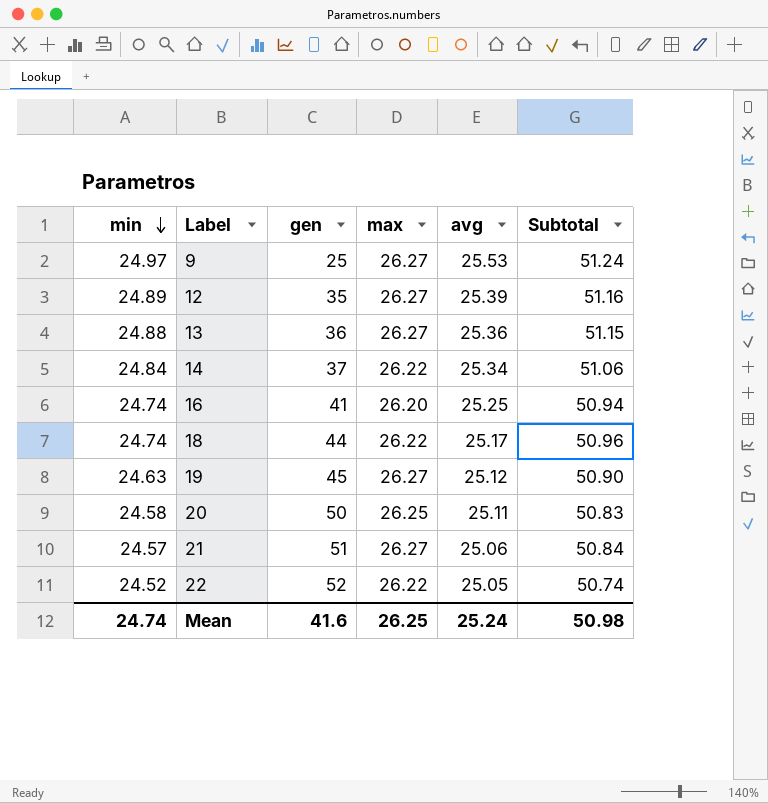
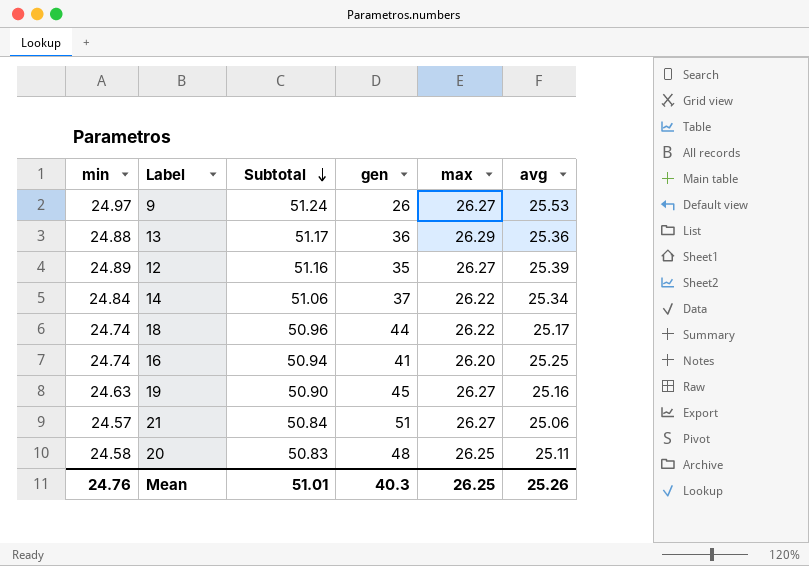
row order: min descending -> Subtotal descending
column Subtotal | position: 6 -> 3
row 22: 24.52 | 52 | 26.22 | 25.05 | 50.74 -> none
9 | gen: 25 -> 26
13 | Subtotal: 51.15 -> 51.17
13 | max: 26.27 -> 26.29
19 | avg: 25.12 -> 25.16
20 | gen: 50 -> 48
Mean | min: 24.74 -> 24.76
Mean | Subtotal: 50.98 -> 51.01
Mean | gen: 41.6 -> 40.3
Mean | avg: 25.24 -> 25.26

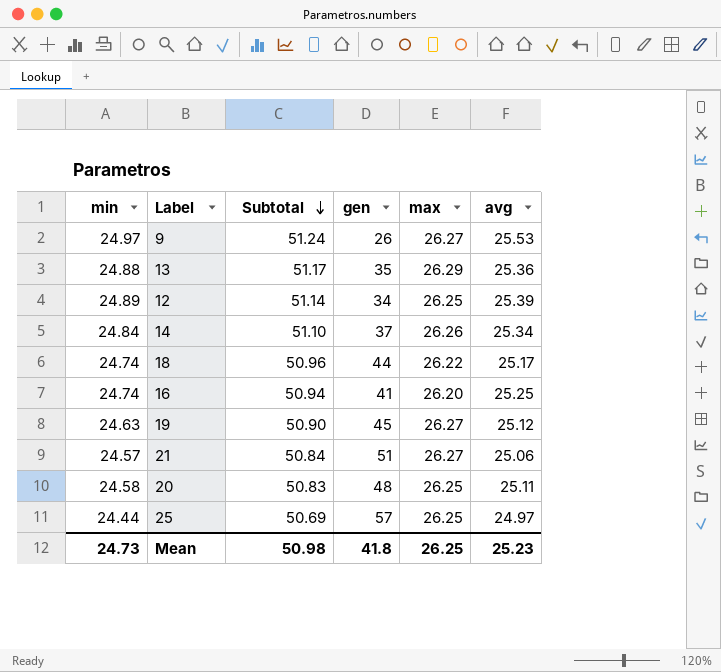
13 | gen: 36 -> 35
12 | Subtotal: 51.16 -> 51.14
12 | gen: 35 -> 34
12 | max: 26.27 -> 26.25
14 | Subtotal: 51.06 -> 51.10
14 | max: 26.22 -> 26.26
19 | avg: 25.16 -> 25.12
row 25: none -> 24.44 | 50.69 | 57 | 26.25 | 24.97
Mean | min: 24.76 -> 24.73
Mean | Subtotal: 51.01 -> 50.98
Mean | gen: 40.3 -> 41.8
Mean | avg: 25.26 -> 25.23

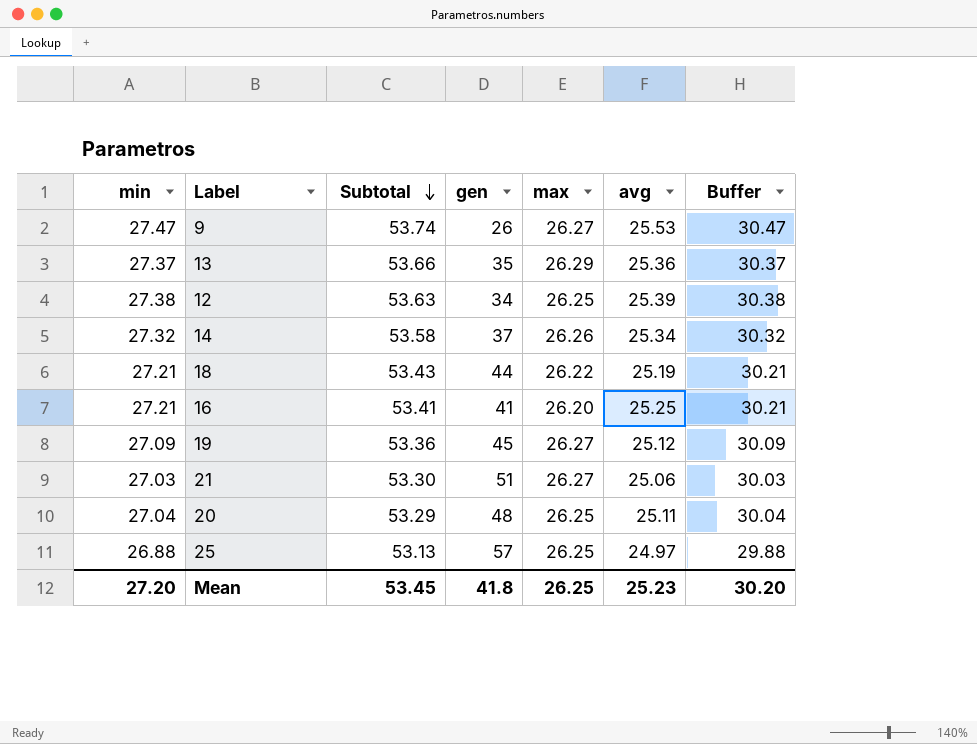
column Buffer | formula: none -> [min] + 3
9 | min: 24.97 -> 27.47
9 | Subtotal: 51.24 -> 53.74
13 | min: 24.88 -> 27.37
13 | Subtotal: 51.17 -> 53.66
12 | min: 24.89 -> 27.38
12 | Subtotal: 51.14 -> 53.63
14 | min: 24.84 -> 27.32
14 | Subtotal: 51.10 -> 53.58
18 | min: 24.74 -> 27.21
18 | Subtotal: 50.96 -> 53.43
18 | avg: 25.17 -> 25.19
16 | min: 24.74 -> 27.21
16 | Subtotal: 50.94 -> 53.41
19 | min: 24.63 -> 27.09
19 | Subtotal: 50.90 -> 53.36
21 | min: 24.57 -> 27.03
21 | Subtotal: 50.84 -> 53.30
20 | min: 24.58 -> 27.04
20 | Subtotal: 50.83 -> 53.29
25 | min: 24.44 -> 26.88
25 | Subtotal: 50.69 -> 53.13
Mean | min: 24.73 -> 27.20
Mean | Subtotal: 50.98 -> 53.45

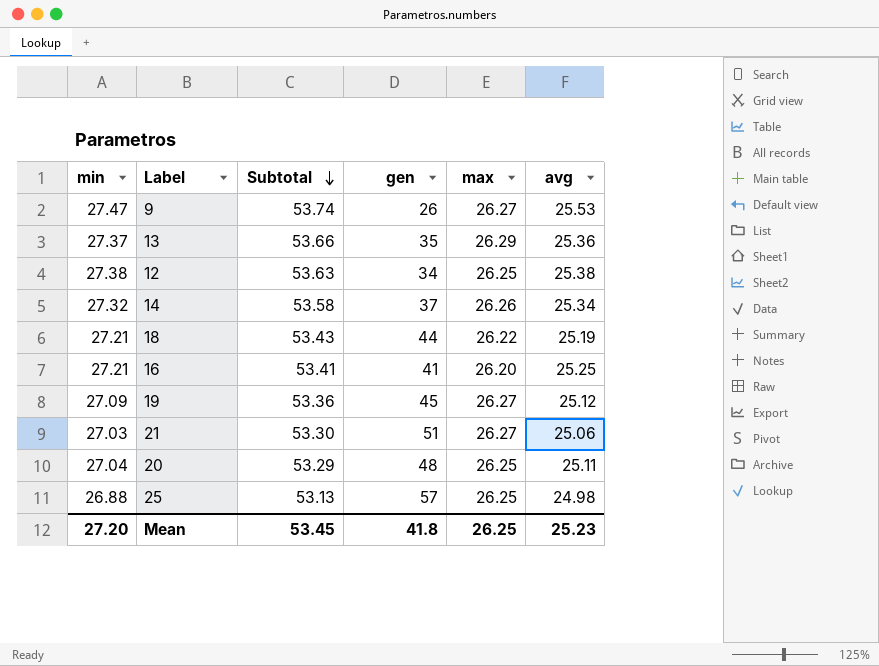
column Buffer | formula: [min] + 3 -> none
12 | avg: 25.39 -> 25.38
25 | avg: 24.97 -> 24.98

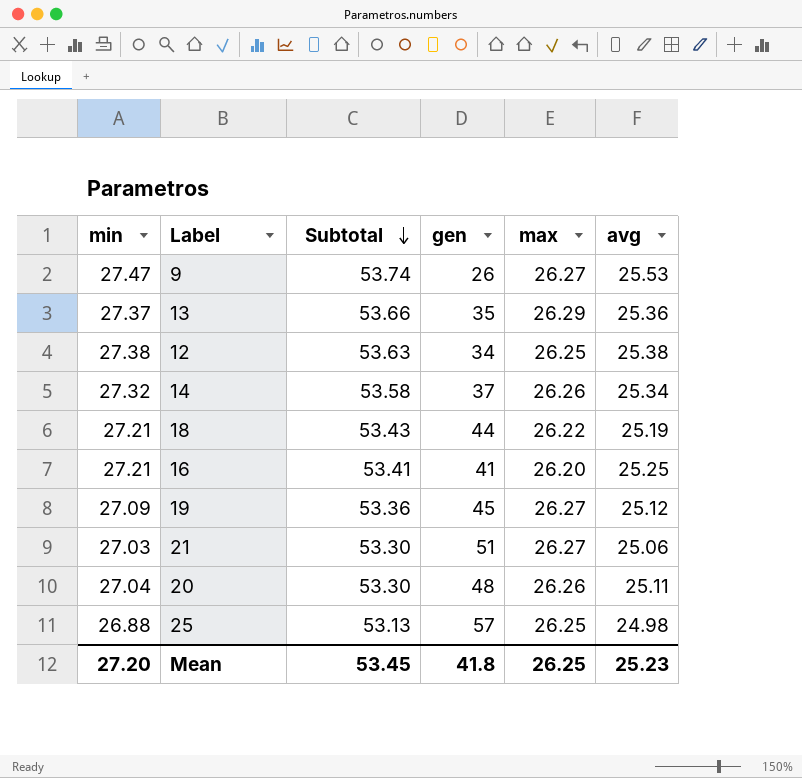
20 | Subtotal: 53.29 -> 53.30
20 | max: 26.25 -> 26.26

